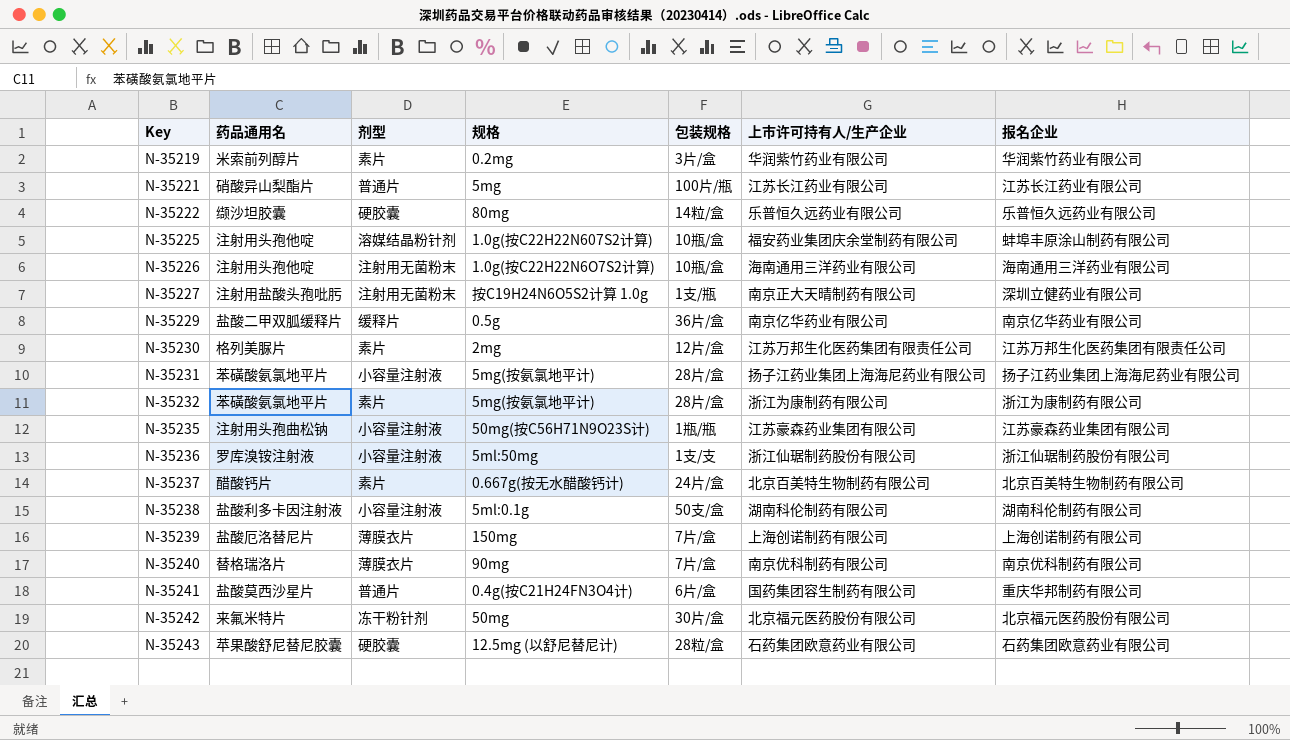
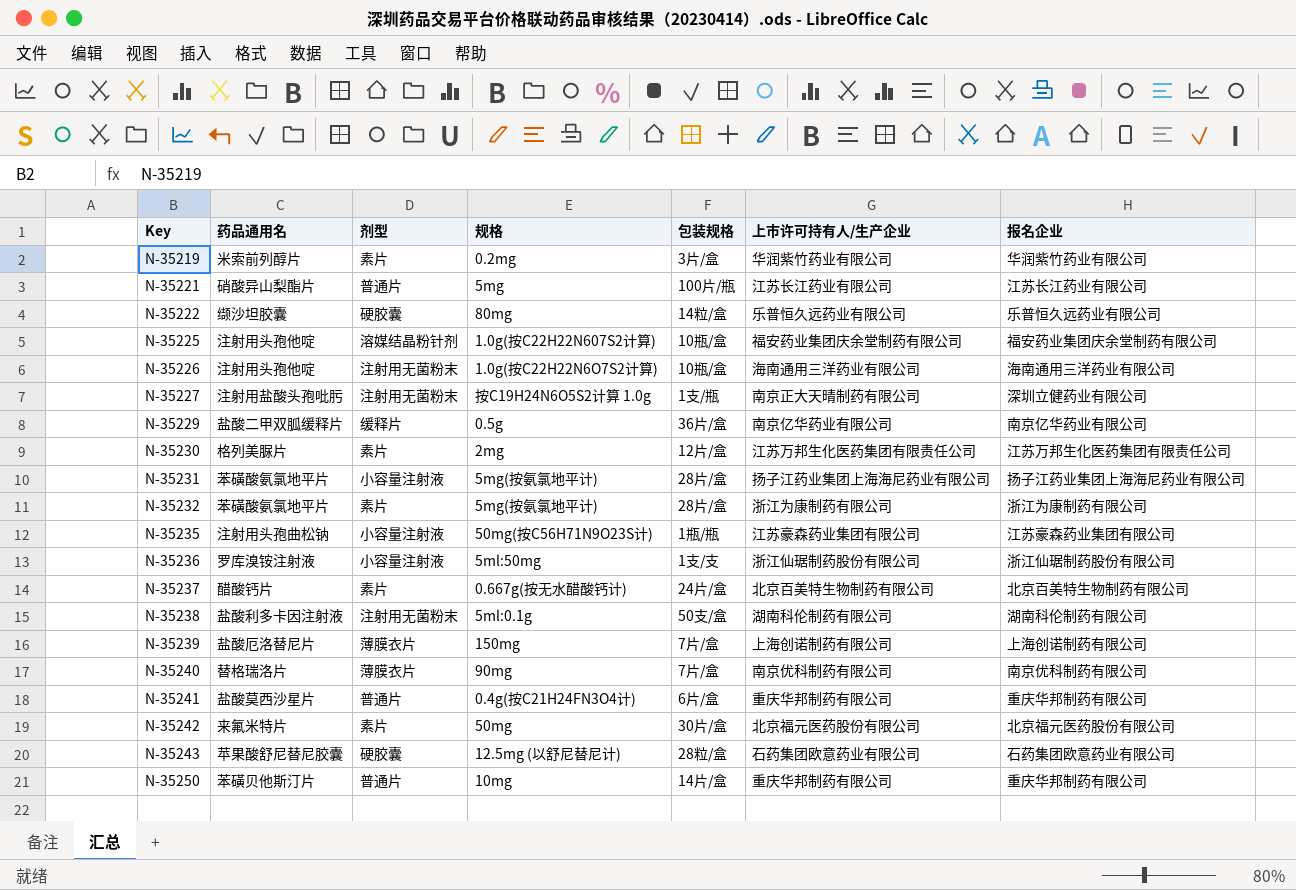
N-35225 | 报名企业: 蚌埠丰原涂山制药有限公司 -> 福安药业集团庆余堂制药有限公司
N-35238 | 剂型: 小容量注射液 -> 注射用无菌粉末
N-35241 | 上市许可持有人/生产企业: 国药集团容生制药有限公司 -> 重庆华邦制药有限公司
N-35242 | 剂型: 冻干粉针剂 -> 素片
row N-35250: none -> 苯磺贝他斯汀片 | 普通片 | 10mg | 14片/盒 | 重庆华邦制药有限公司 | 重庆华邦制药有限公司

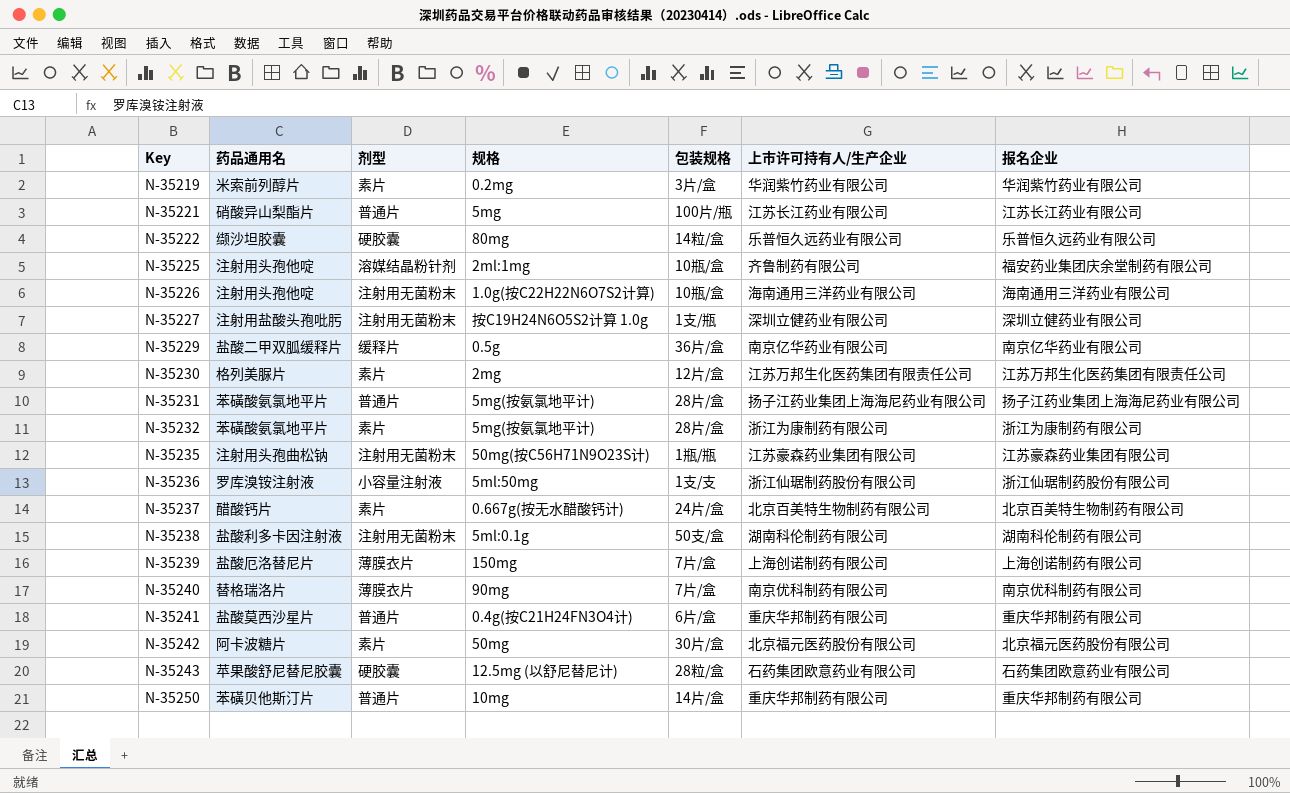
N-35225 | 规格: 1.0g(按C22H22N607S2计算) -> 2ml:1mg
N-35225 | 上市许可持有人/生产企业: 福安药业集团庆余堂制药有限公司 -> 齐鲁制药有限公司
N-35227 | 上市许可持有人/生产企业: 南京正大天晴制药有限公司 -> 深圳立健药业有限公司
N-35231 | 剂型: 小容量注射液 -> 普通片
N-35235 | 剂型: 小容量注射液 -> 注射用无菌粉末
N-35242 | 药品通用名: 来氟米特片 -> 阿卡波糖片

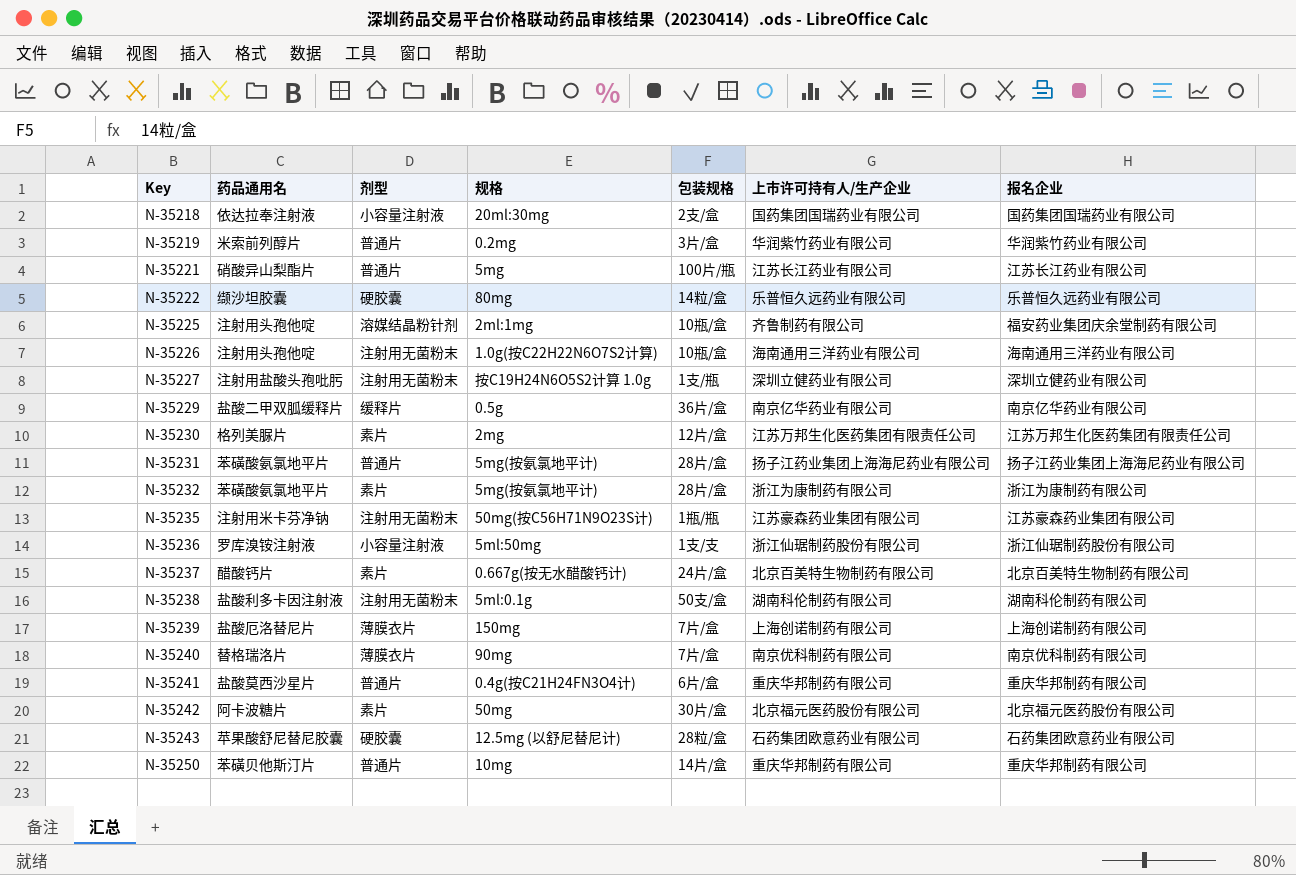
row N-35218: none -> 依达拉奉注射液 | 小容量注射液 | 20ml:30mg | 2支/盒 | 国药集团国瑞药业有限公司 | 国药集团国瑞药业有限公司
N-35219 | 剂型: 素片 -> 普通片
N-35235 | 药品通用名: 注射用头孢曲松钠 -> 注射用米卡芬净钠

